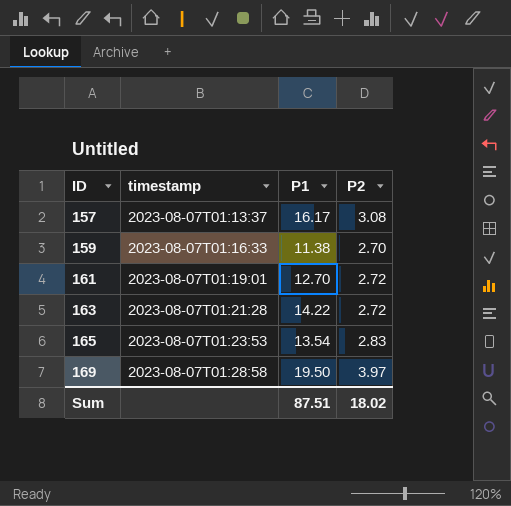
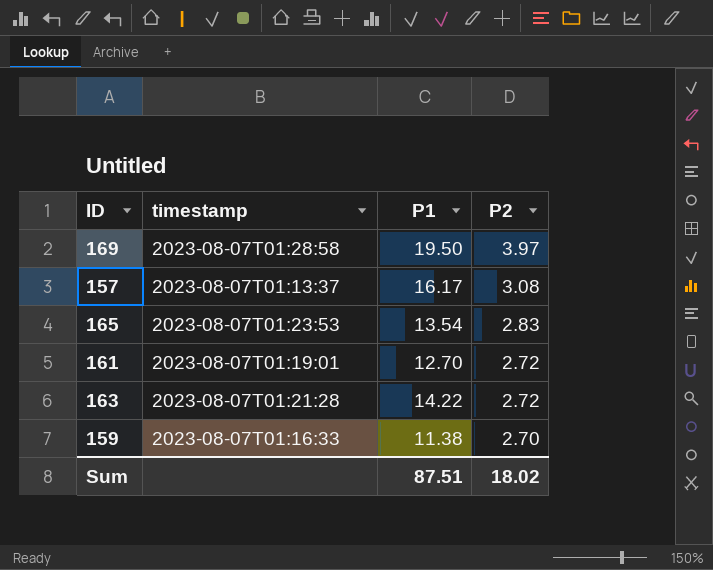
row order: ID ascending -> P2 descending

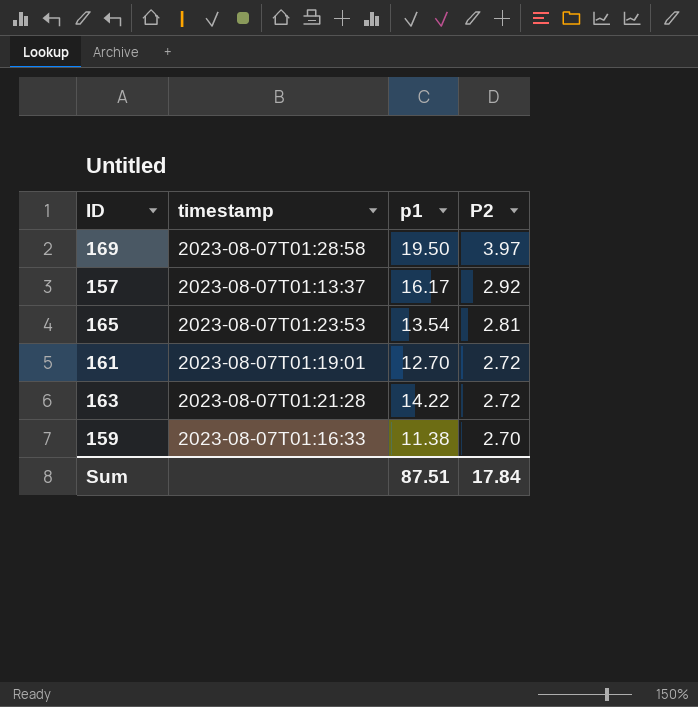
column name: P1 -> p1
157 | P2: 3.08 -> 2.92
165 | P2: 2.83 -> 2.81
Sum | P2: 18.02 -> 17.84

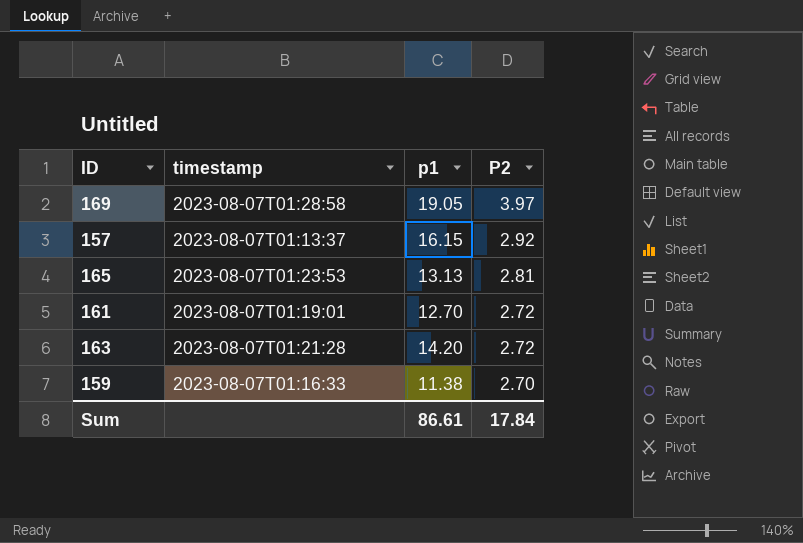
169 | p1: 19.50 -> 19.05
157 | p1: 16.17 -> 16.15
165 | p1: 13.54 -> 13.13
163 | p1: 14.22 -> 14.20
Sum | p1: 87.51 -> 86.61

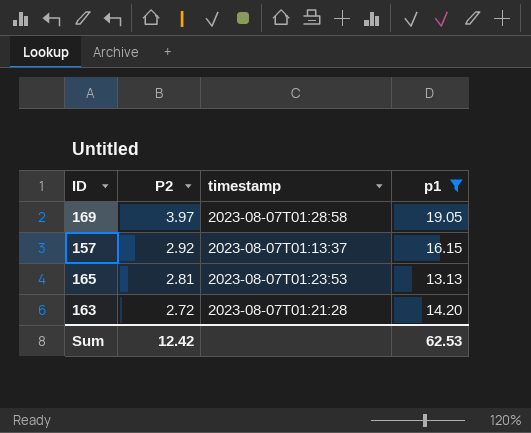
filter: none -> p1 >= 13.13
column P2 | position: 4 -> 2
Sum | P2: 17.84 -> 12.42
Sum | p1: 86.61 -> 62.53

